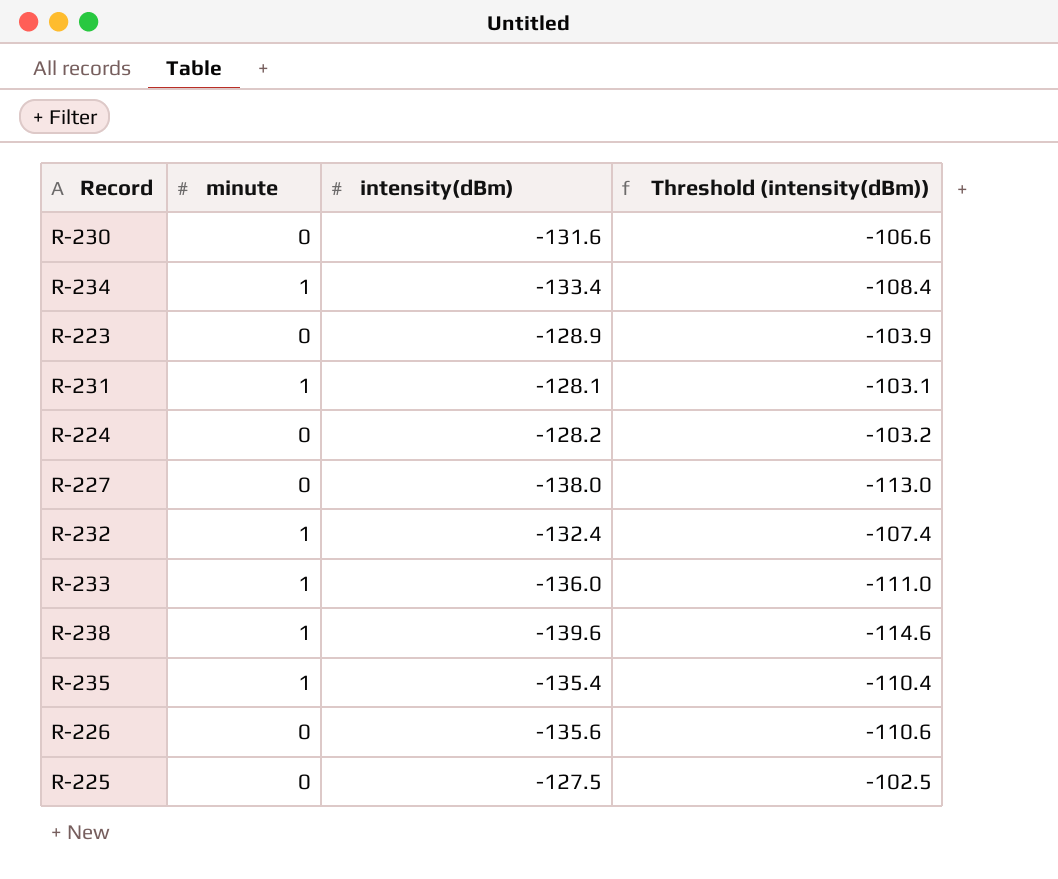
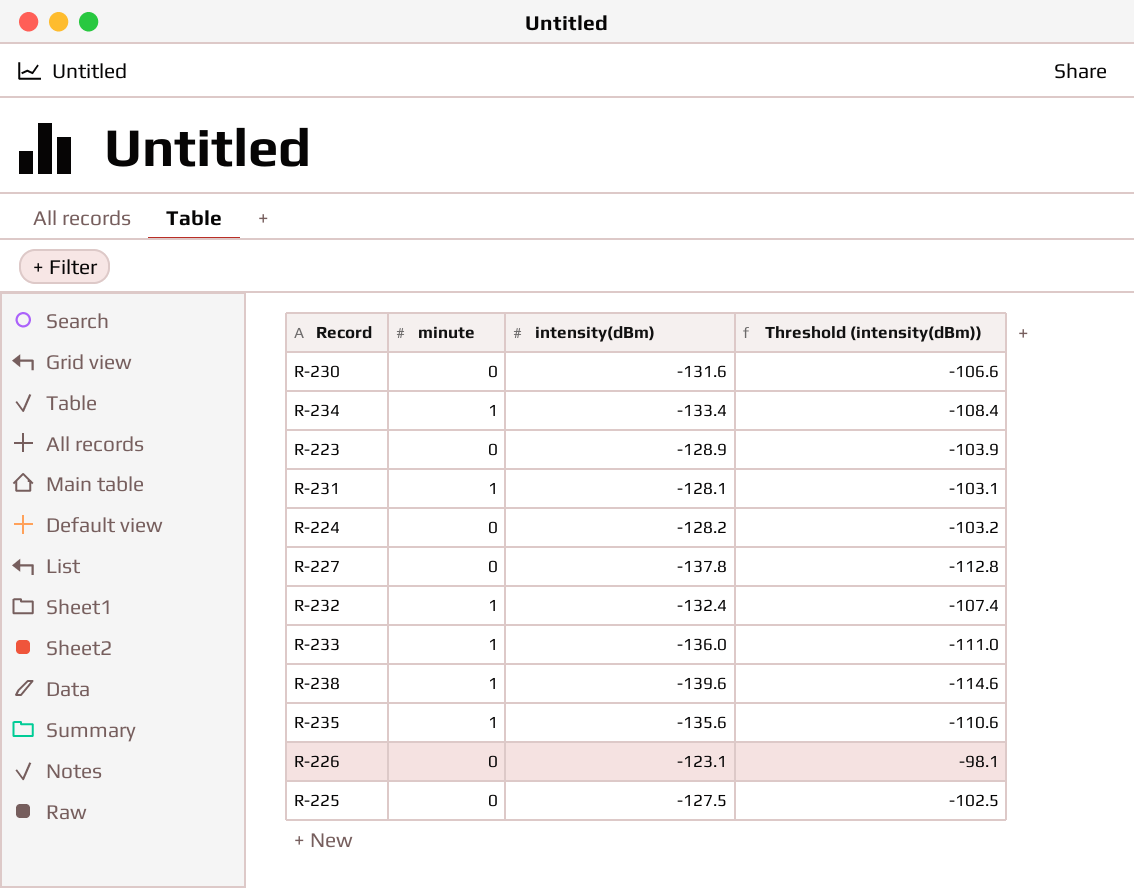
R-227 | intensity(dBm): -138.0 -> -137.8
R-227 | Threshold (intensity(dBm)): -113.0 -> -112.8
R-235 | intensity(dBm): -135.4 -> -135.6
R-235 | Threshold (intensity(dBm)): -110.4 -> -110.6
R-226 | intensity(dBm): -135.6 -> -123.1
R-226 | Threshold (intensity(dBm)): -110.6 -> -98.1

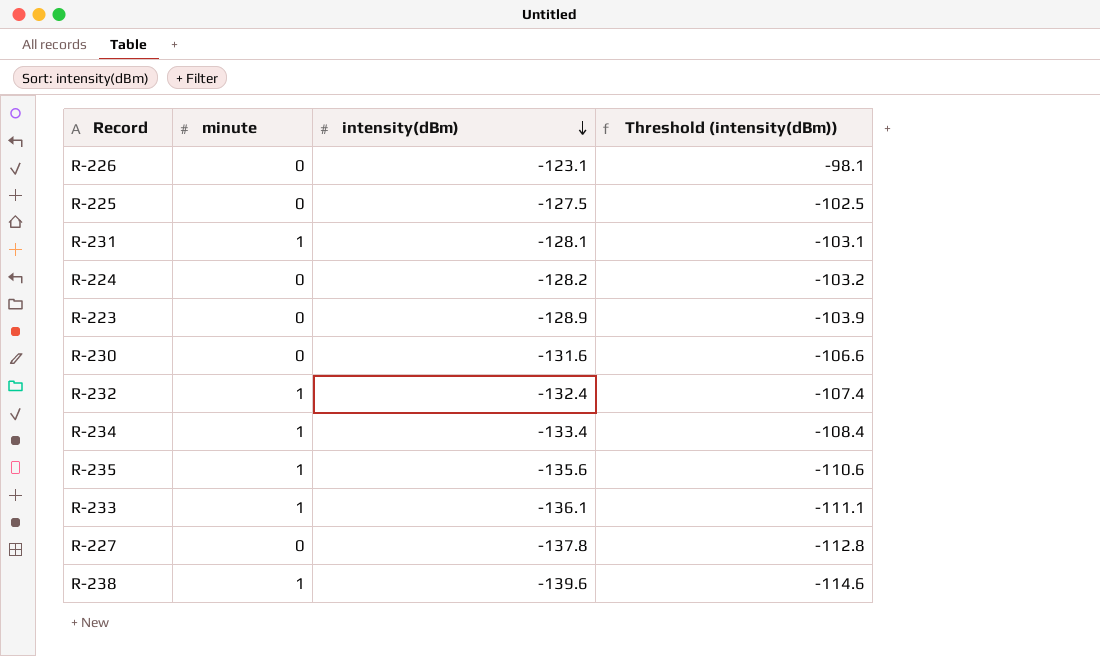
row order: none -> intensity(dBm) descending
R-233 | intensity(dBm): -136.0 -> -136.1
R-233 | Threshold (intensity(dBm)): -111.0 -> -111.1

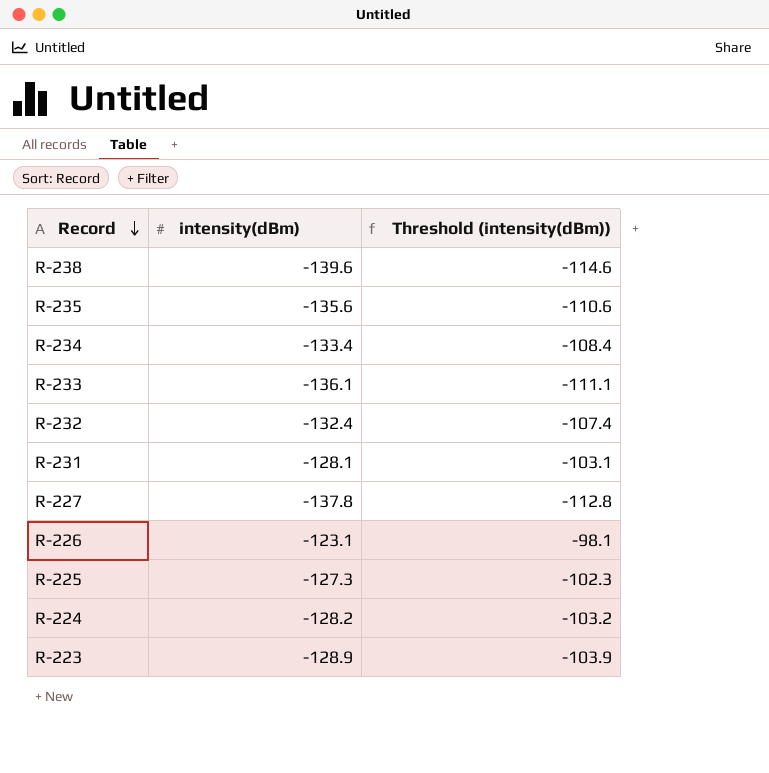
row order: intensity(dBm) descending -> Record descending
column minute | position: 2 -> none
row R-230: 0 | -131.6 | -106.6 -> none
R-225 | intensity(dBm): -127.5 -> -127.3
R-225 | Threshold (intensity(dBm)): -102.5 -> -102.3

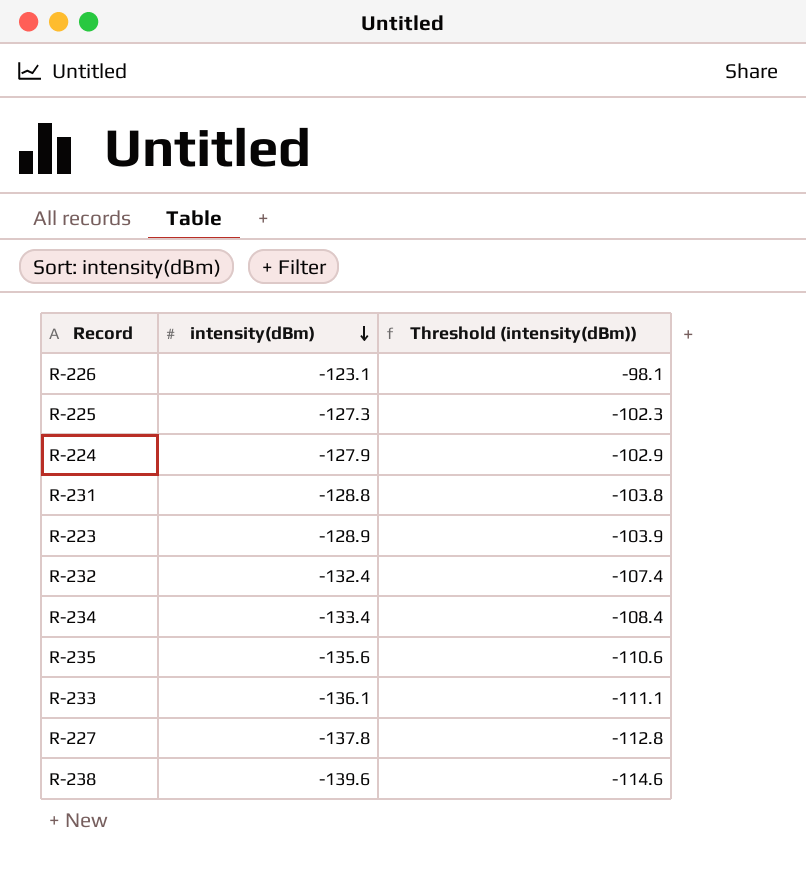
row order: Record descending -> intensity(dBm) descending
R-224 | intensity(dBm): -128.2 -> -127.9
R-224 | Threshold (intensity(dBm)): -103.2 -> -102.9
R-231 | intensity(dBm): -128.1 -> -128.8
R-231 | Threshold (intensity(dBm)): -103.1 -> -103.8

